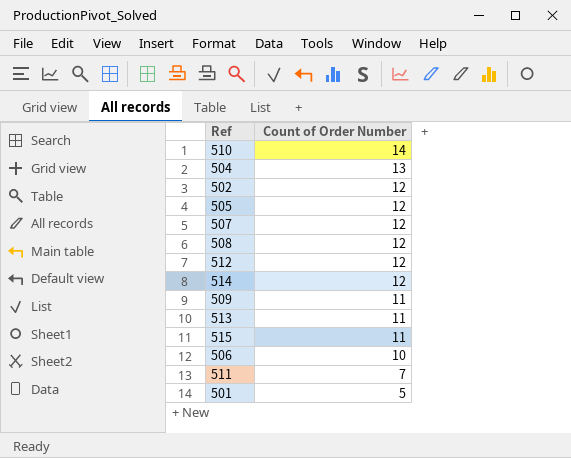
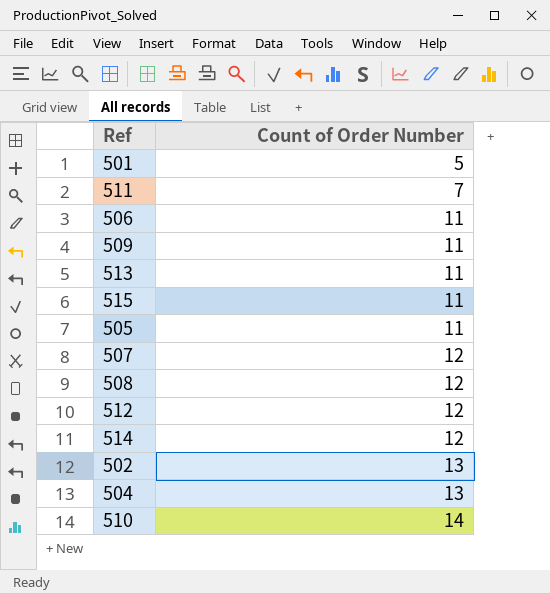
row order: Count of Order Number descending -> Count of Order Number ascending
506 | Count of Order Number: 10 -> 11
505 | Count of Order Number: 12 -> 11
502 | Count of Order Number: 12 -> 13

